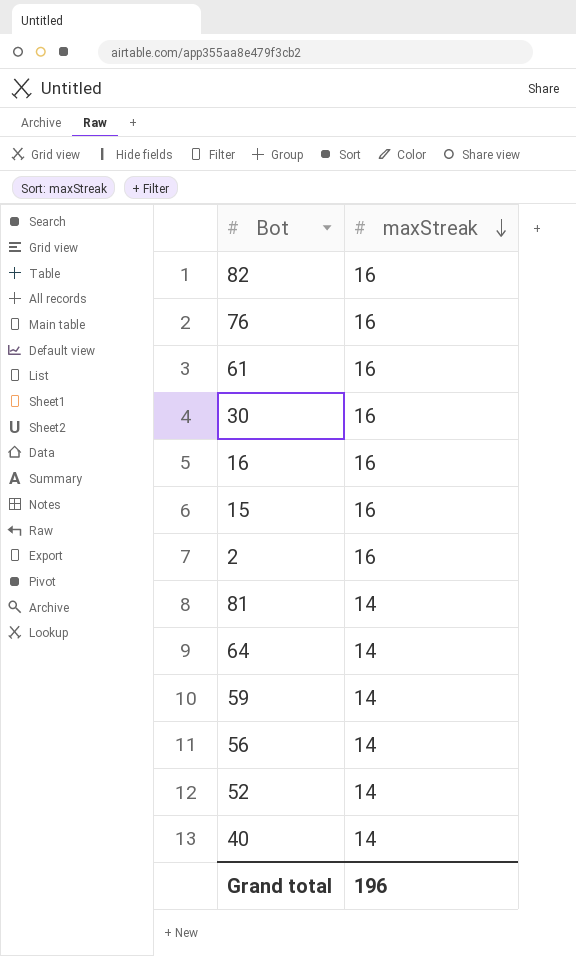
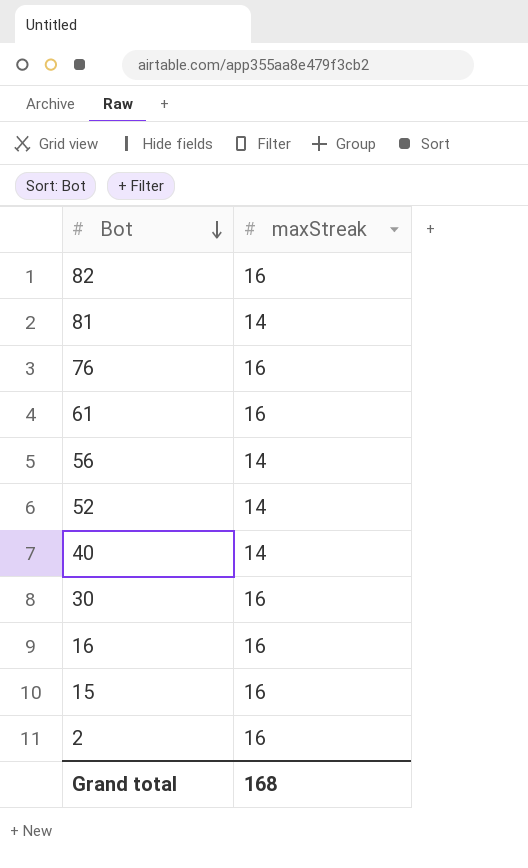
row order: maxStreak descending -> Bot descending
row 64: 14 -> none
row 59: 14 -> none
Grand total | maxStreak: 196 -> 168

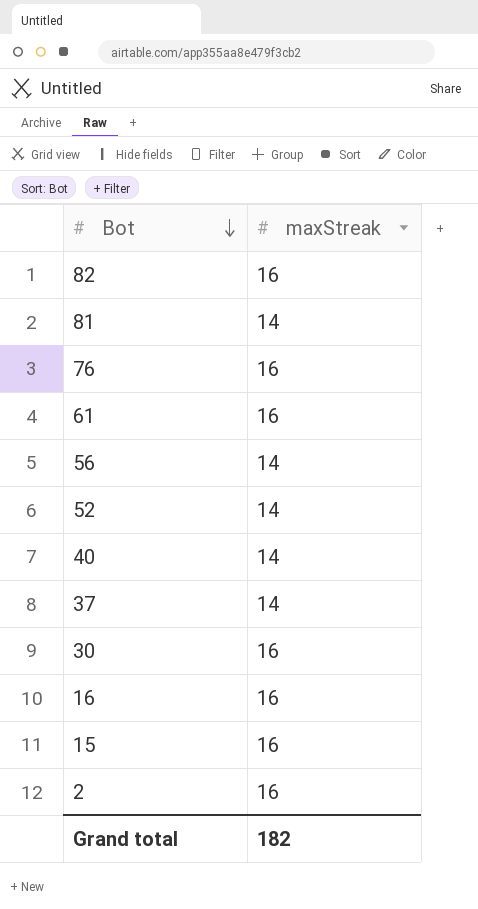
row 37: none -> 14
Grand total | maxStreak: 168 -> 182

